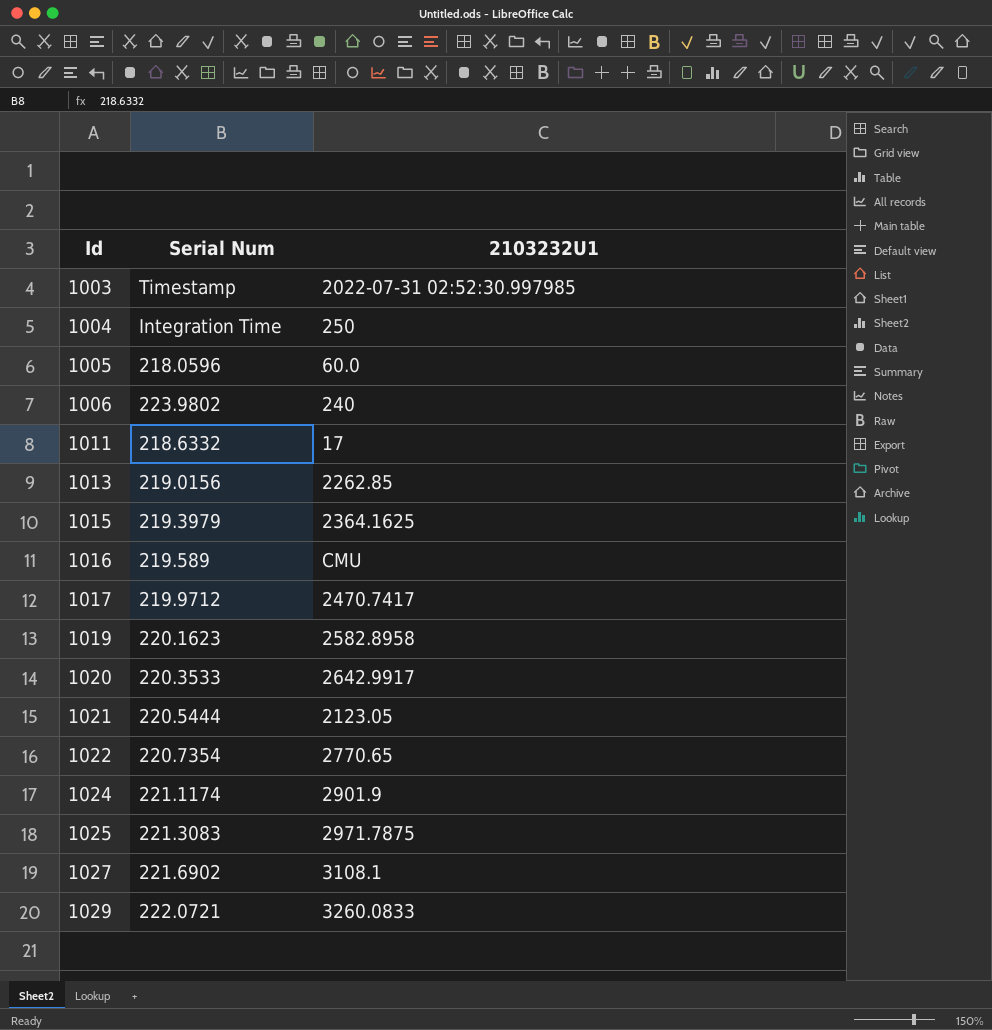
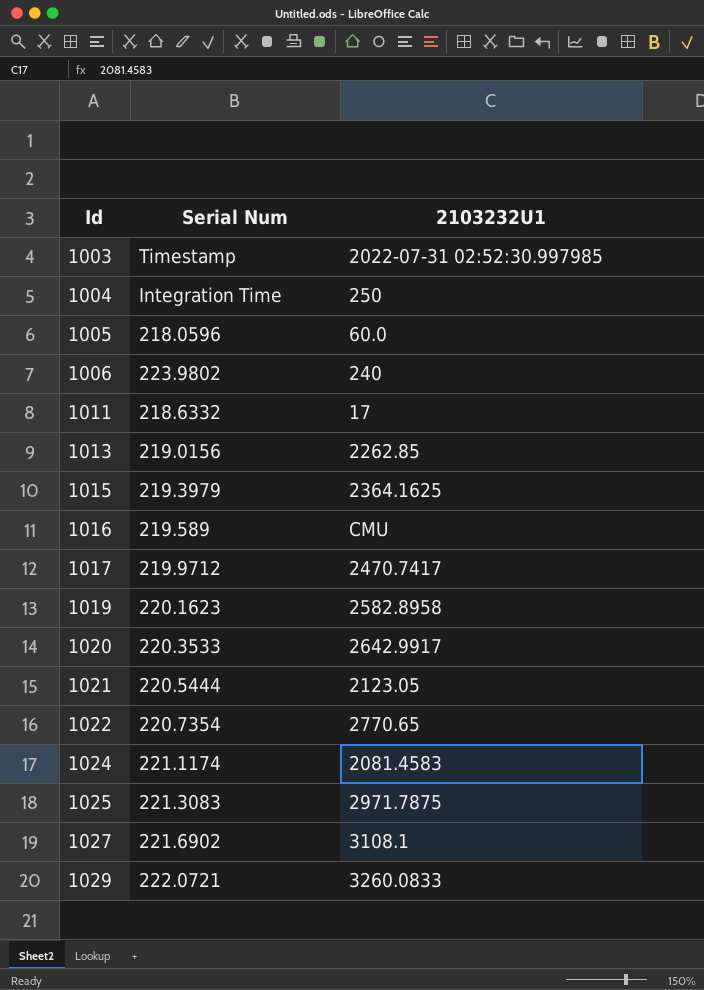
1024 | 2103232U1: 2901.9 -> 2081.4583

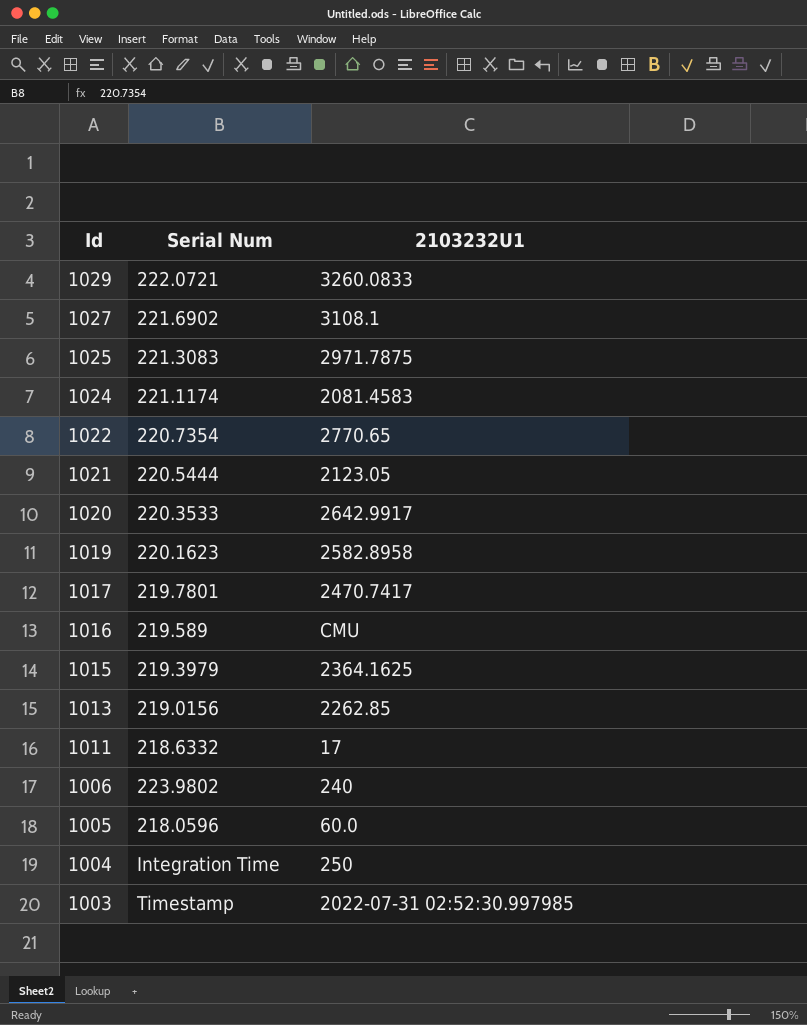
row order: Id ascending -> Id descending
1017 | Serial Num: 219.9712 -> 219.7801

